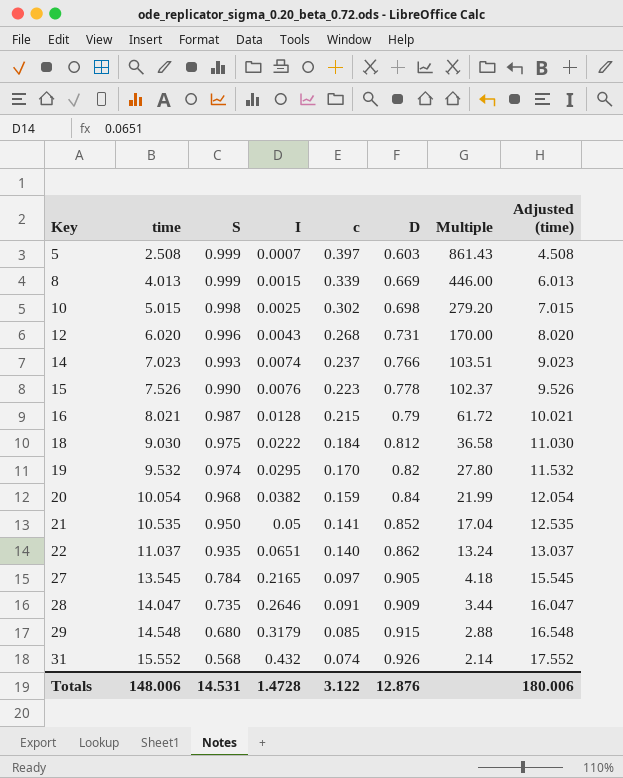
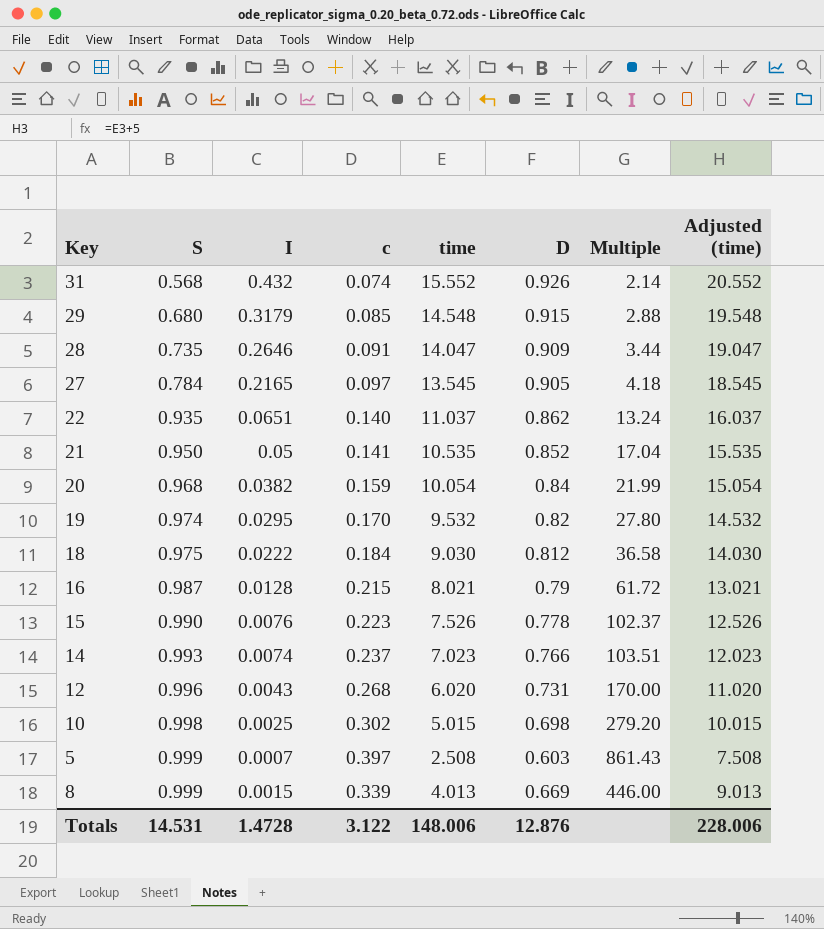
row order: Key ascending -> S ascending
column time | position: 2 -> 5
column Adjusted (time) | formula: [time] + 2 -> [time] + 5
Totals | Adjusted (time): 180.006 -> 228.006

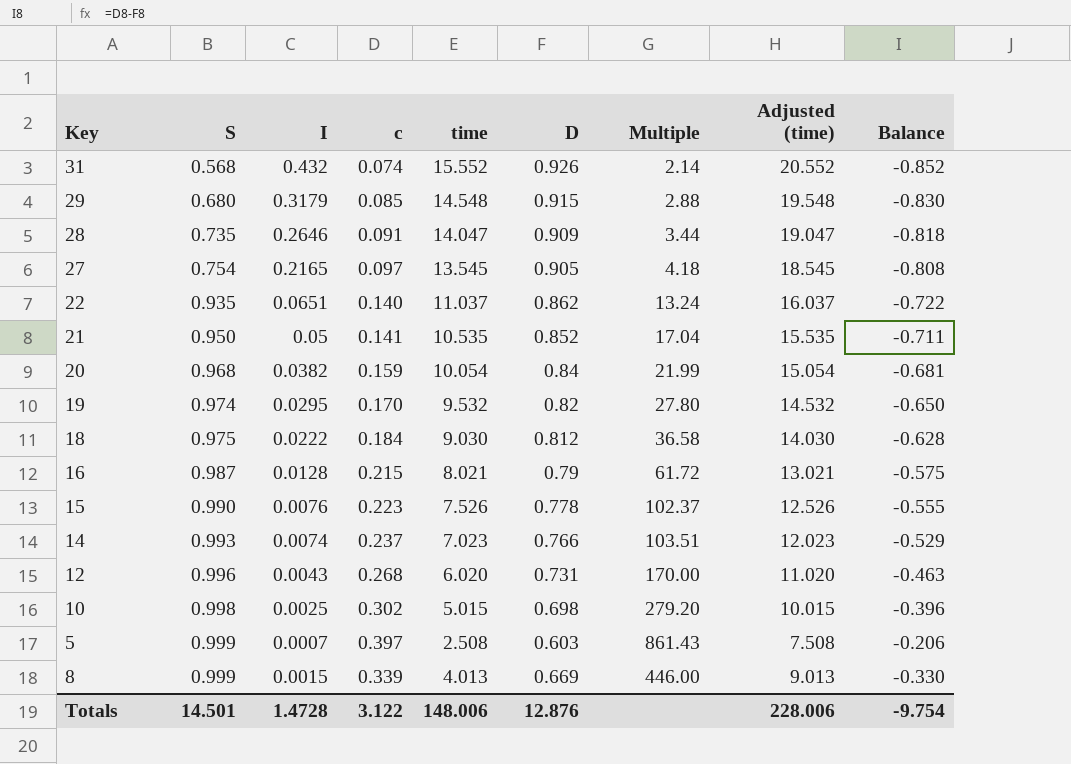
column Balance | formula: none -> [c] - [D]
27 | S: 0.784 -> 0.754
Totals | S: 14.531 -> 14.501

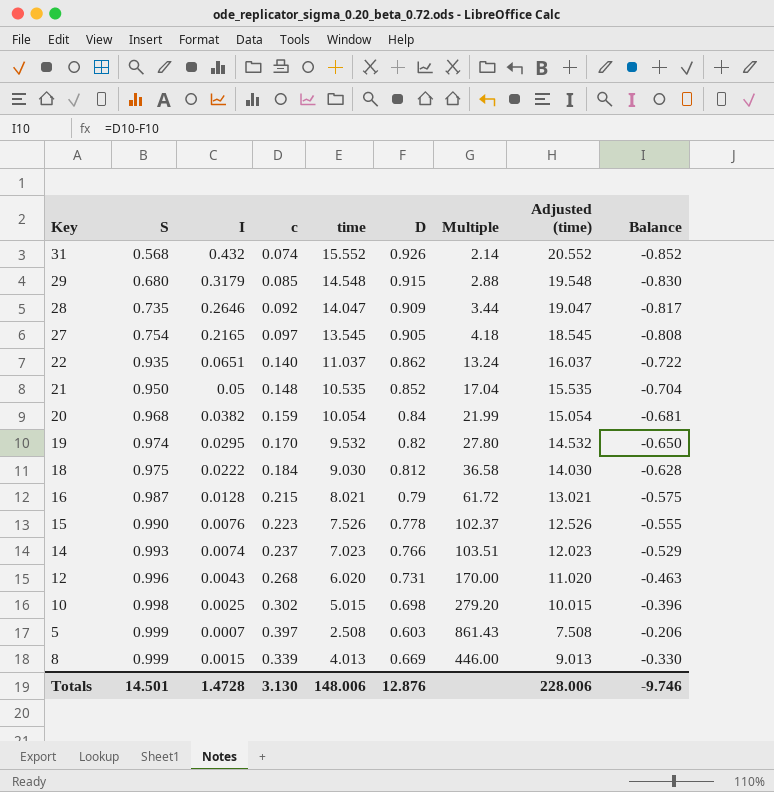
28 | c: 0.091 -> 0.092
28 | Balance: -0.818 -> -0.817
21 | c: 0.141 -> 0.148
21 | Balance: -0.711 -> -0.704
Totals | c: 3.122 -> 3.130
Totals | Balance: -9.754 -> -9.746

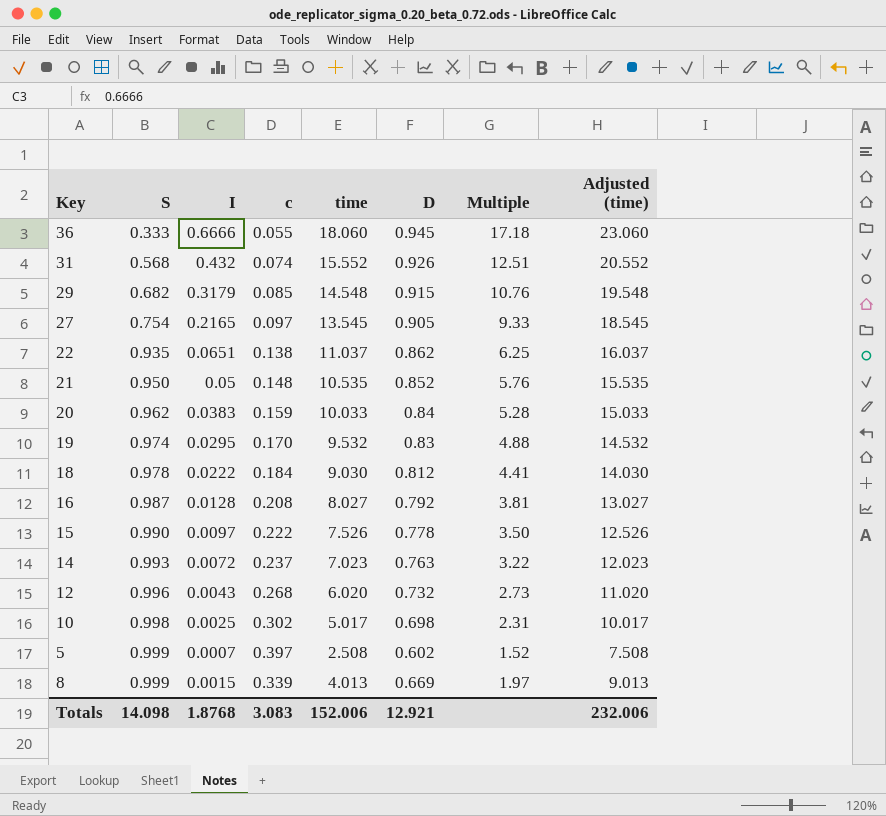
column Balance | formula: [c] - [D] -> none
column Multiple | formula: [D] / [I] -> [D] / [c]
row 28: 0.735 | 0.2646 | 0.092 | 14.047 | 0.909 | 3.44 | 19.047 | -0.817 -> none
row 36: none -> 0.333 | 0.6666 | 0.055 | 18.060 | 0.945 | 17.18 | 23.060
29 | S: 0.680 -> 0.682
22 | c: 0.140 -> 0.138
20 | S: 0.968 -> 0.962
20 | I: 0.0382 -> 0.0383
20 | time: 10.054 -> 10.033
20 | Adjusted (time): 15.054 -> 15.033
19 | D: 0.82 -> 0.83
18 | S: 0.975 -> 0.978
16 | c: 0.215 -> 0.208
16 | time: 8.021 -> 8.027
16 | D: 0.79 -> 0.792
16 | Adjusted (time): 13.021 -> 13.027
15 | I: 0.0076 -> 0.0097
15 | c: 0.223 -> 0.222
14 | I: 0.0074 -> 0.0072
14 | D: 0.766 -> 0.763
12 | D: 0.731 -> 0.732
10 | time: 5.015 -> 5.017
10 | Adjusted (time): 10.015 -> 10.017
5 | D: 0.603 -> 0.602
Totals | S: 14.501 -> 14.098
Totals | I: 1.4728 -> 1.8768
Totals | c: 3.130 -> 3.083
Totals | time: 148.006 -> 152.006
Totals | D: 12.876 -> 12.921
Totals | Adjusted (time): 228.006 -> 232.006

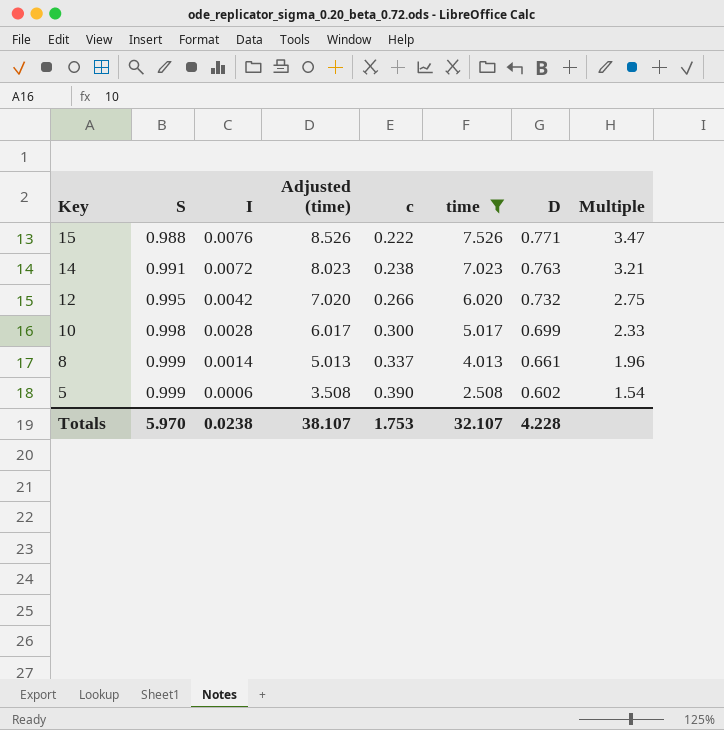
filter: none -> time <= 7.526
row order: S ascending -> Key descending
column Adjusted (time) | formula: [time] + 5 -> [time] + 1
column Adjusted (time) | position: 8 -> 4
15 | S: 0.990 -> 0.988
15 | I: 0.0097 -> 0.0076
15 | D: 0.778 -> 0.771
15 | Multiple: 3.50 -> 3.47
14 | S: 0.993 -> 0.991
14 | c: 0.237 -> 0.238
14 | Multiple: 3.22 -> 3.21
12 | S: 0.996 -> 0.995
12 | I: 0.0043 -> 0.0042
12 | c: 0.268 -> 0.266
12 | Multiple: 2.73 -> 2.75
10 | I: 0.0025 -> 0.0028
10 | c: 0.302 -> 0.300
10 | D: 0.698 -> 0.699
10 | Multiple: 2.31 -> 2.33
8 | I: 0.0015 -> 0.0014
8 | c: 0.339 -> 0.337
8 | D: 0.669 -> 0.661
8 | Multiple: 1.97 -> 1.96
5 | I: 0.0007 -> 0.0006
5 | c: 0.397 -> 0.390
5 | Multiple: 1.52 -> 1.54
Totals | S: 14.098 -> 5.970
Totals | I: 1.8768 -> 0.0238
Totals | Adjusted (time): 232.006 -> 38.107
Totals | c: 3.083 -> 1.753
Totals | time: 152.006 -> 32.107
Totals | D: 12.921 -> 4.228

